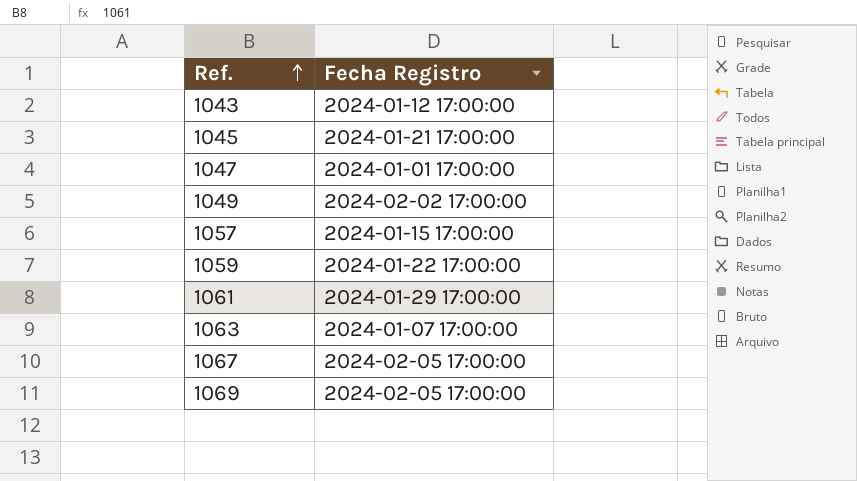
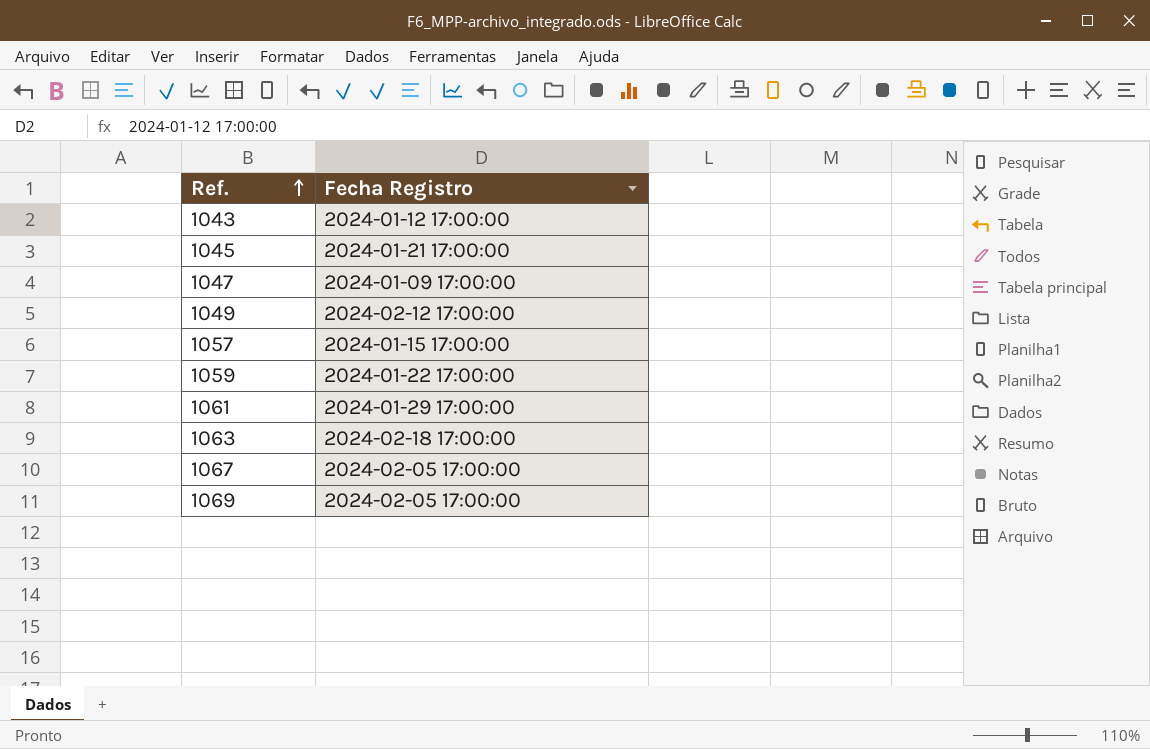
1047 | Fecha Registro: 2024-01-01 17:00:00 -> 2024-01-09 17:00:00
1049 | Fecha Registro: 2024-02-02 17:00:00 -> 2024-02-12 17:00:00
1063 | Fecha Registro: 2024-01-07 17:00:00 -> 2024-02-18 17:00:00

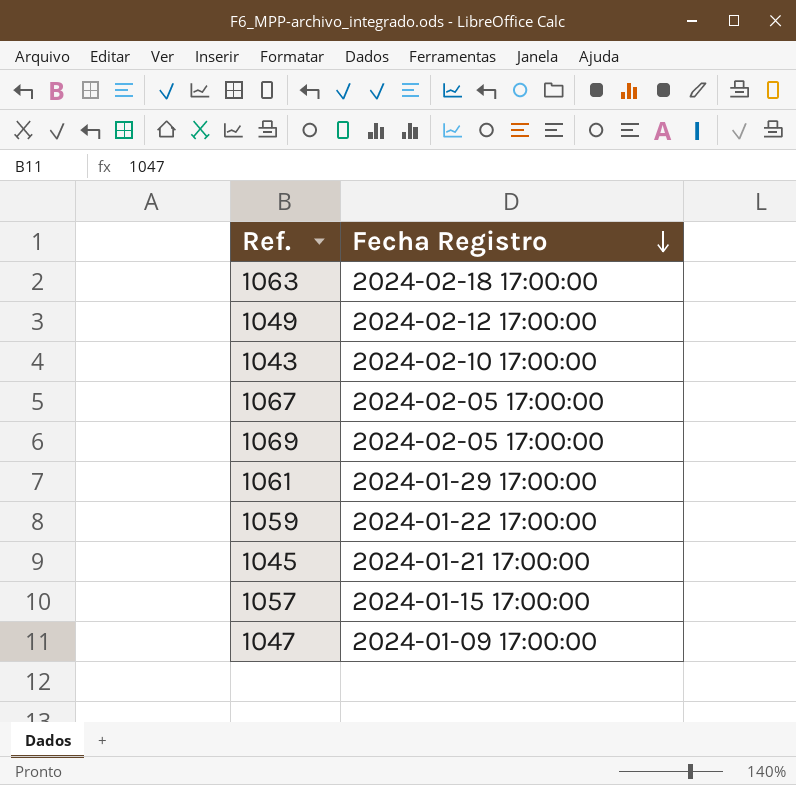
row order: Ref. ascending -> Fecha Registro descending
1043 | Fecha Registro: 2024-01-12 17:00:00 -> 2024-02-10 17:00:00

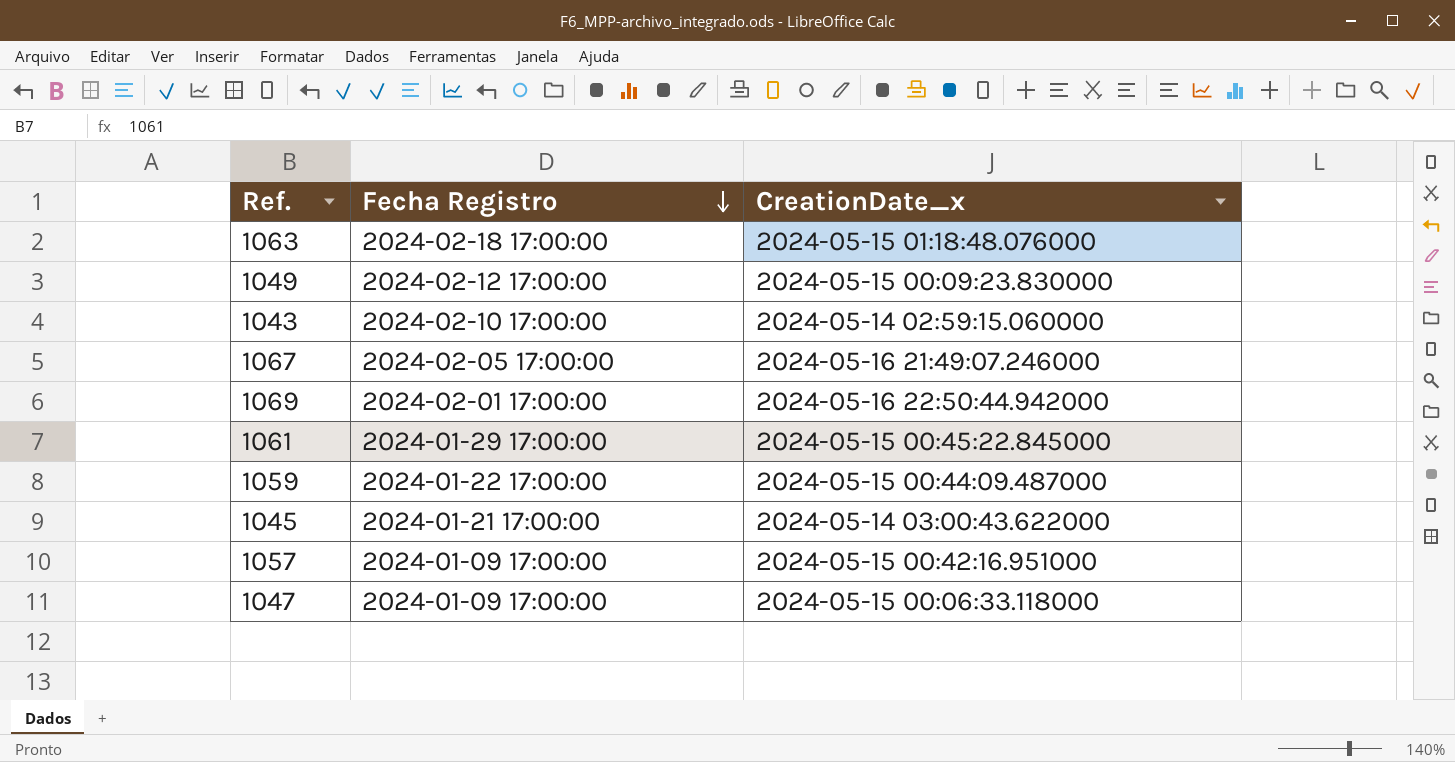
column CreationDate_x | position: none -> 3
1069 | Fecha Registro: 2024-02-05 17:00:00 -> 2024-02-01 17:00:00
1057 | Fecha Registro: 2024-01-15 17:00:00 -> 2024-01-09 17:00:00

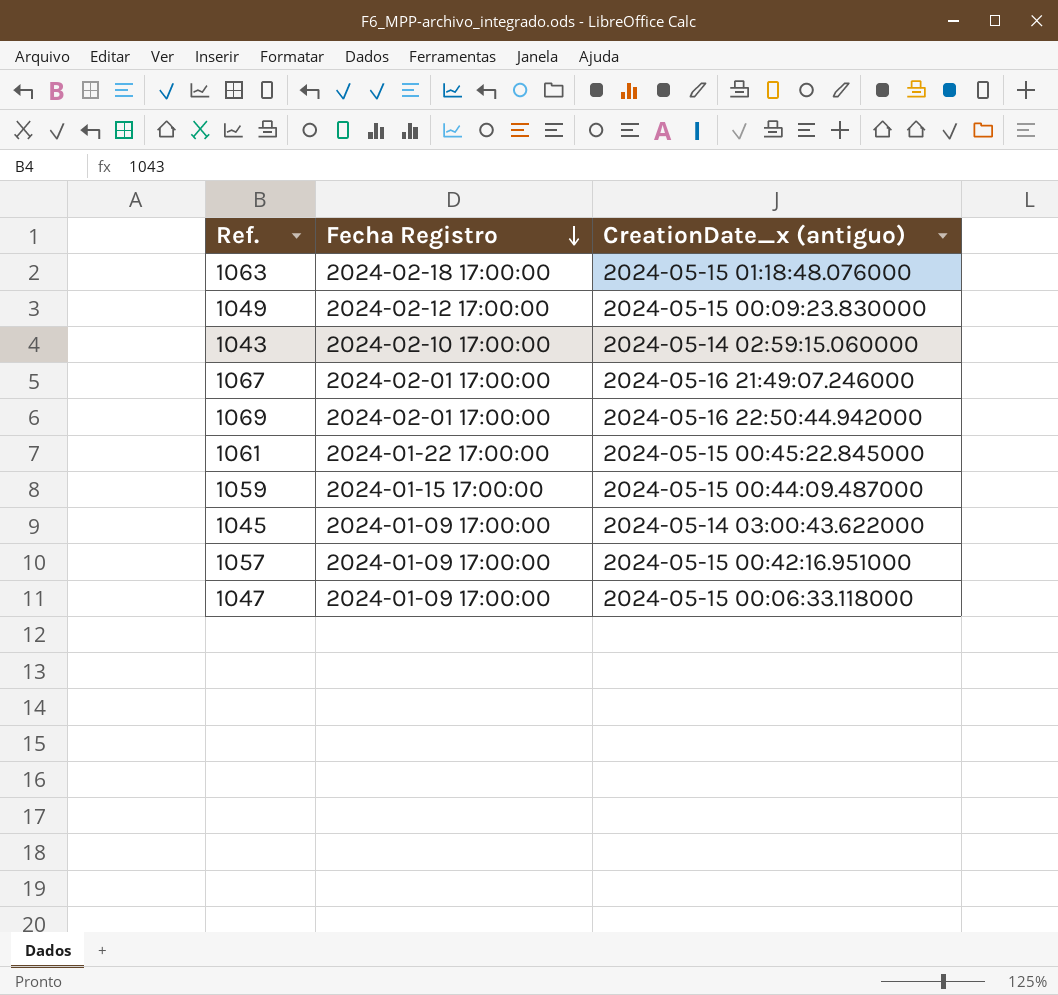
column name: CreationDate_x -> CreationDate_x (antiguo)
1067 | Fecha Registro: 2024-02-05 17:00:00 -> 2024-02-01 17:00:00
1061 | Fecha Registro: 2024-01-29 17:00:00 -> 2024-01-22 17:00:00
1059 | Fecha Registro: 2024-01-22 17:00:00 -> 2024-01-15 17:00:00
1045 | Fecha Registro: 2024-01-21 17:00:00 -> 2024-01-09 17:00:00

